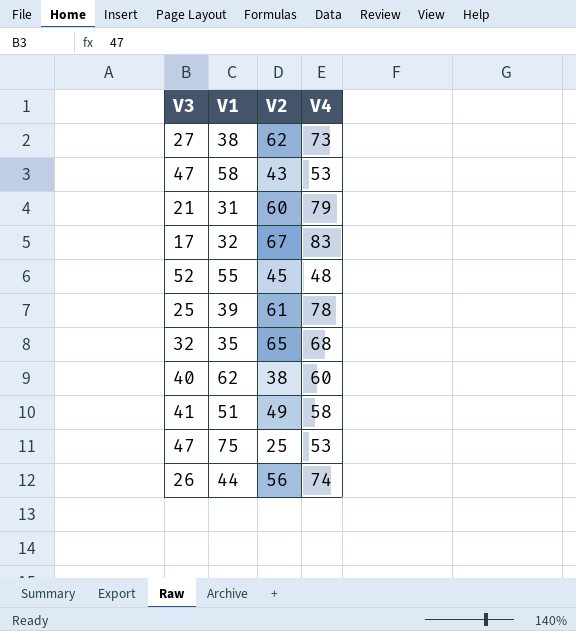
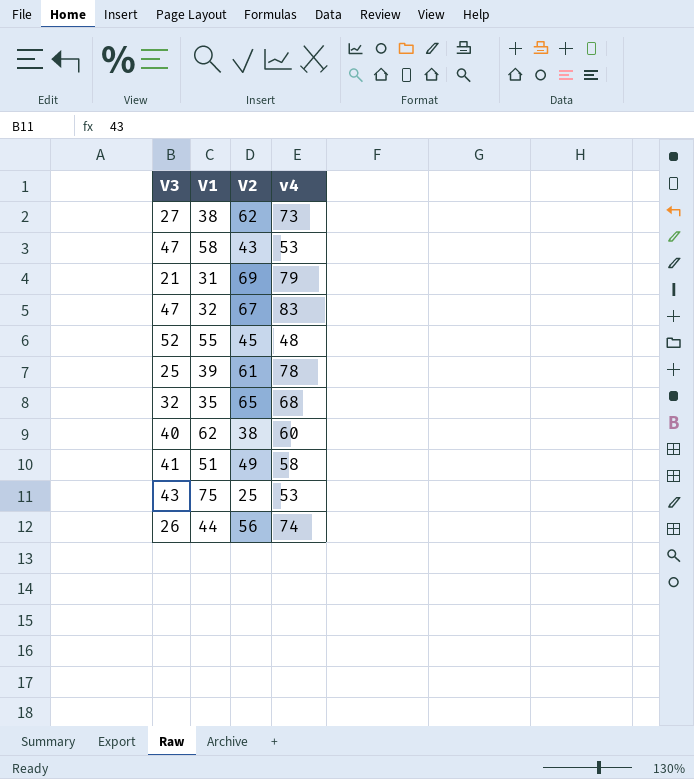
column name: V4 -> v4
31 | V2: 60 -> 69
32 | V3: 17 -> 47
75 | V3: 47 -> 43

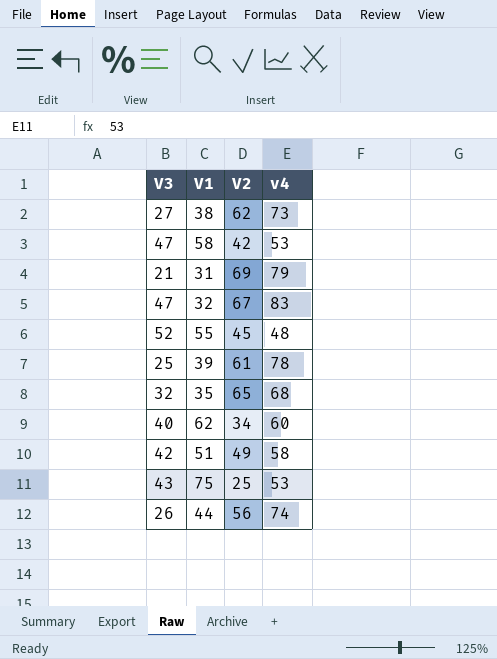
58 | V2: 43 -> 42
62 | V2: 38 -> 34
51 | V3: 41 -> 42

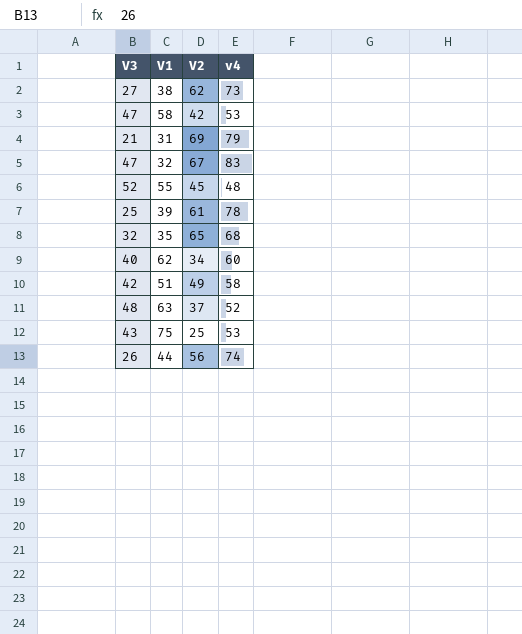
row 63: none -> 48 | 37 | 52

